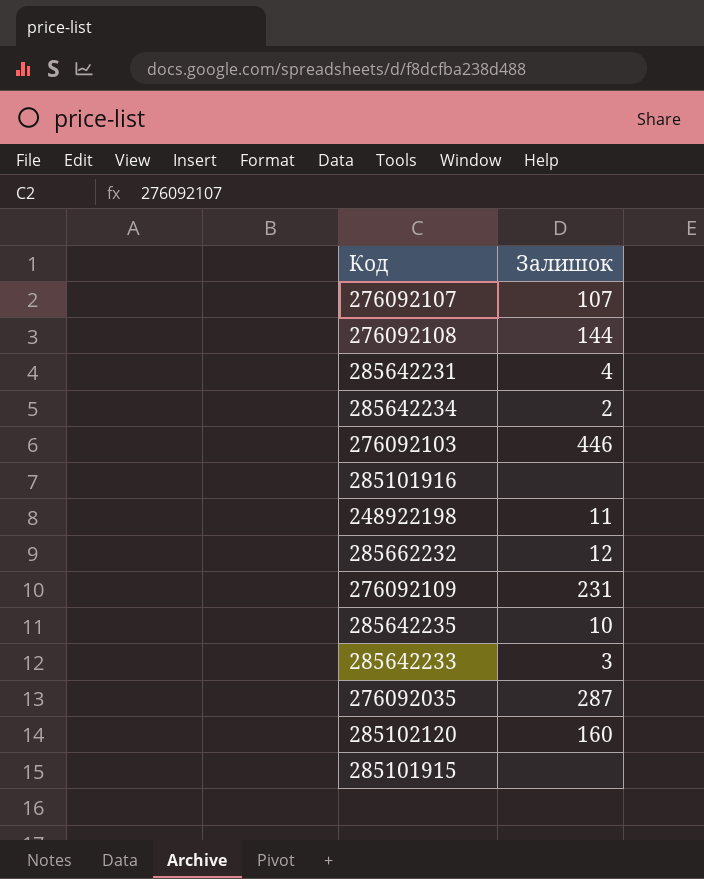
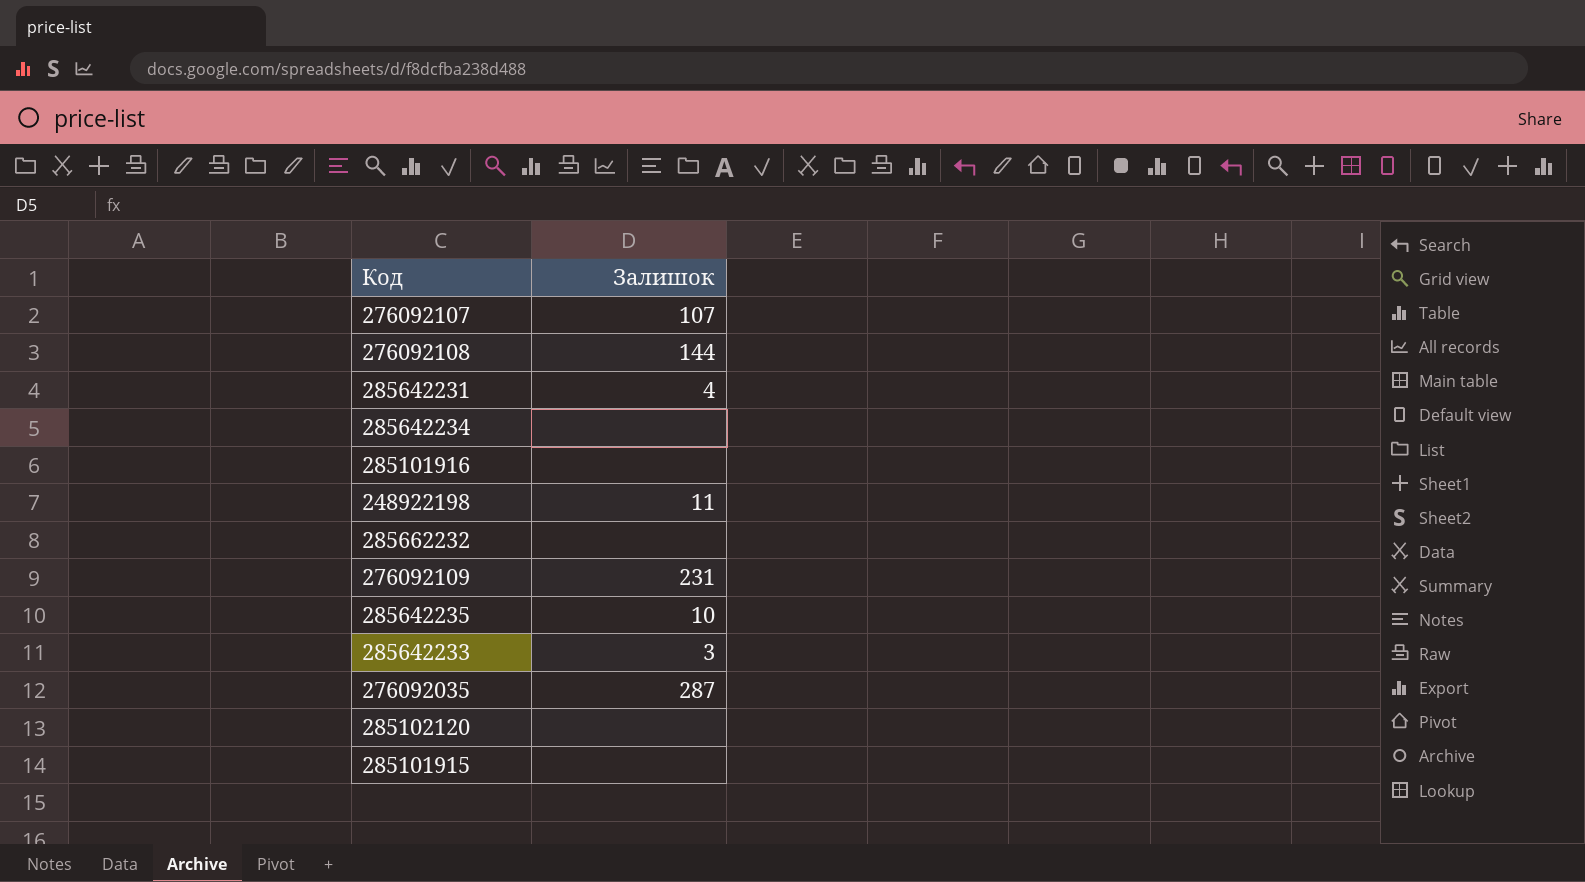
row 276092103: 446 -> none
285642234 | Залишок: 2 -> none
285662232 | Залишок: 12 -> none
285102120 | Залишок: 160 -> none

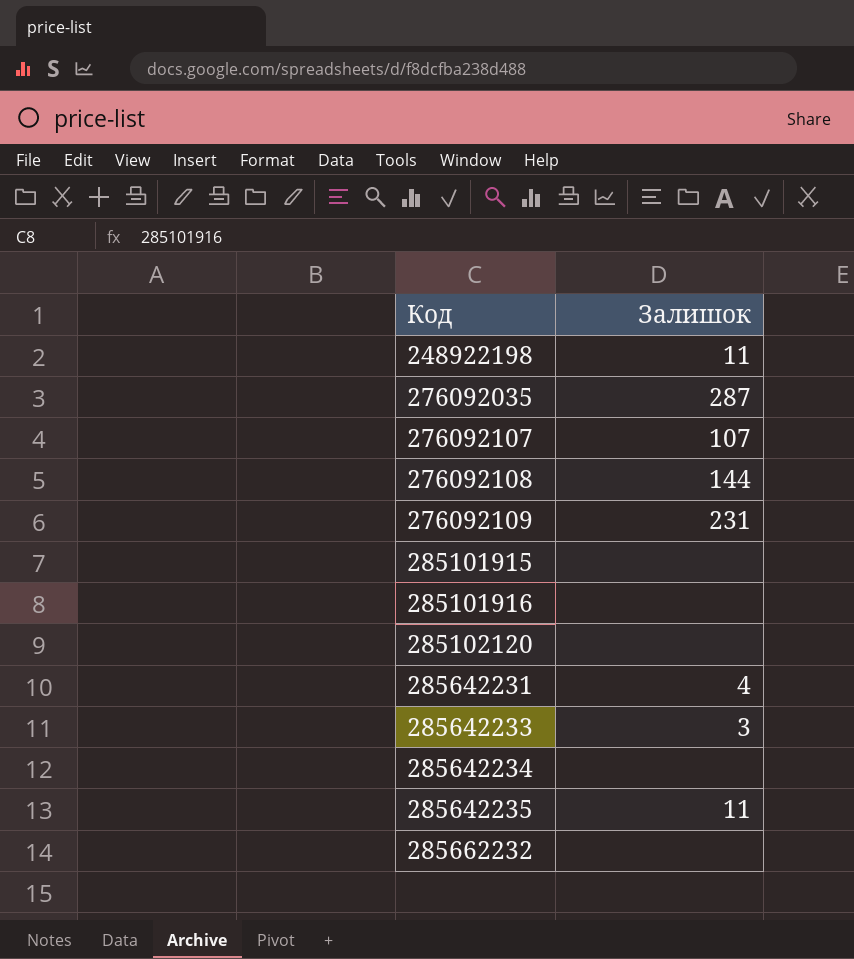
row order: none -> Код ascending
285642235 | Залишок: 10 -> 11

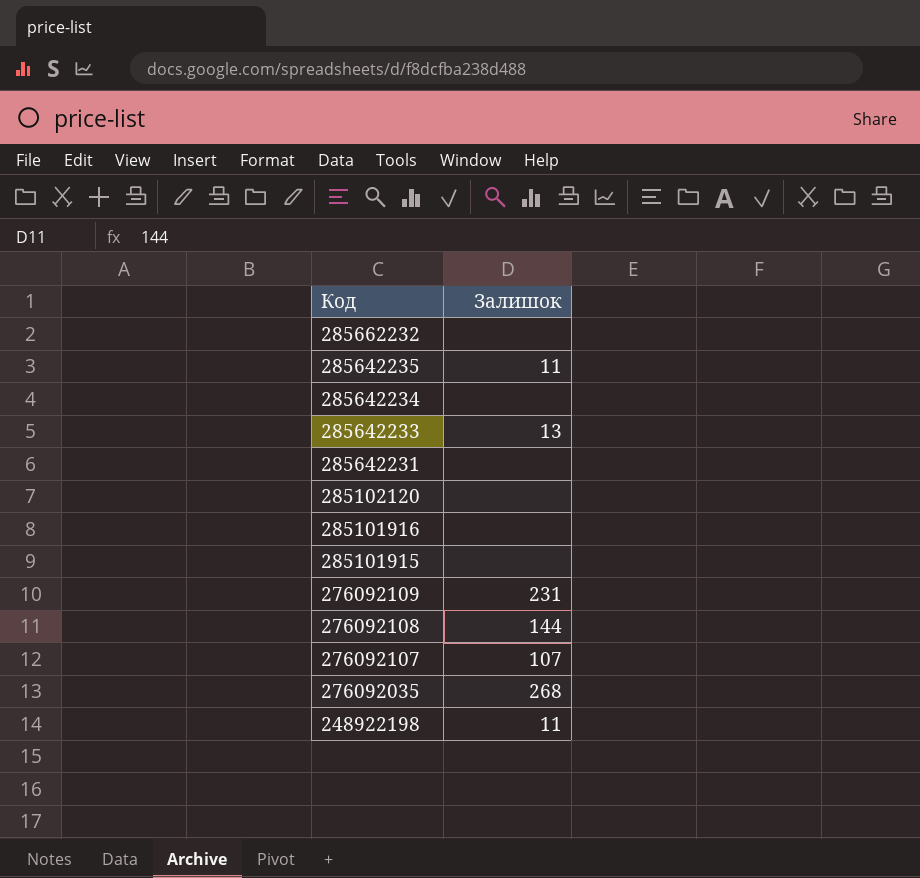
row order: Код ascending -> Код descending
285642233 | Залишок: 3 -> 13
285642231 | Залишок: 4 -> none
276092035 | Залишок: 287 -> 268

